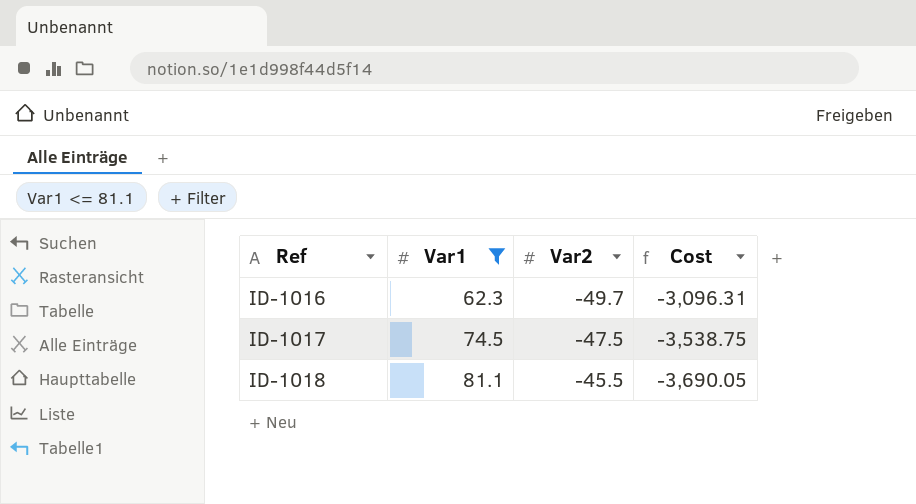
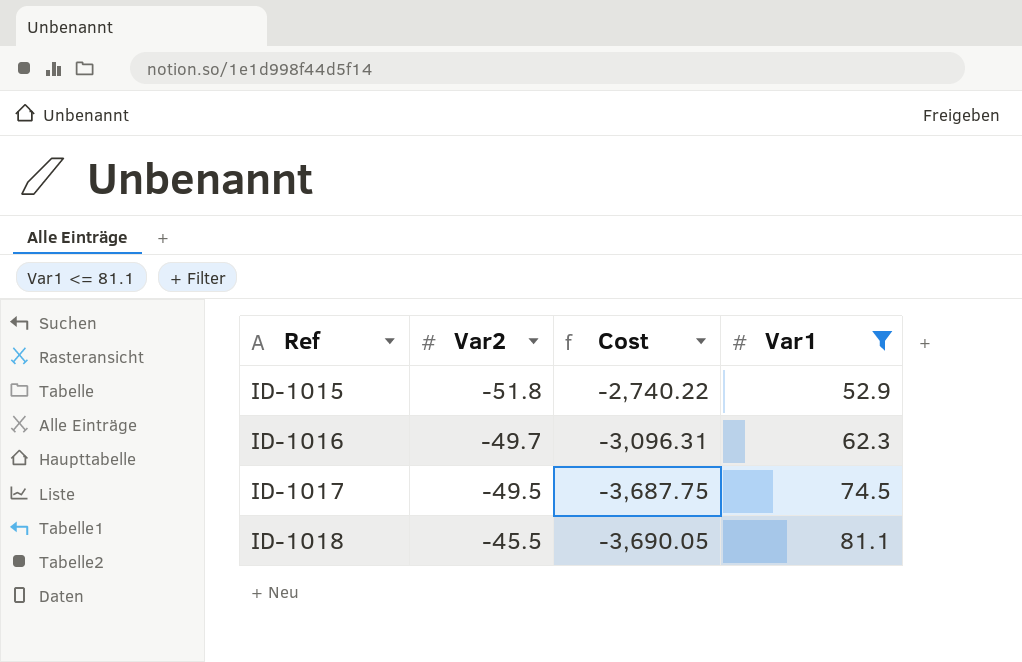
column Var1 | position: 2 -> 4
row ID-1015: none -> -51.8 | -2,740.22 | 52.9
ID-1017 | Var2: -47.5 -> -49.5
ID-1017 | Cost: -3,538.75 -> -3,687.75

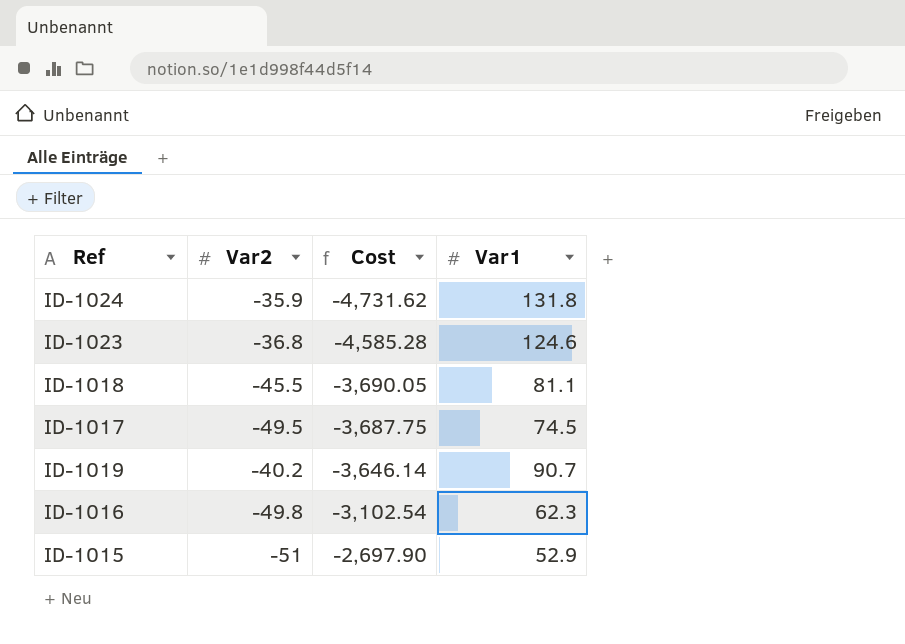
filter: Var1 <= 81.1 -> none
row order: Ref ascending -> Cost ascending
ID-1016 | Var2: -49.7 -> -49.8
ID-1016 | Cost: -3,096.31 -> -3,102.54
ID-1015 | Var2: -51.8 -> -51
ID-1015 | Cost: -2,740.22 -> -2,697.90

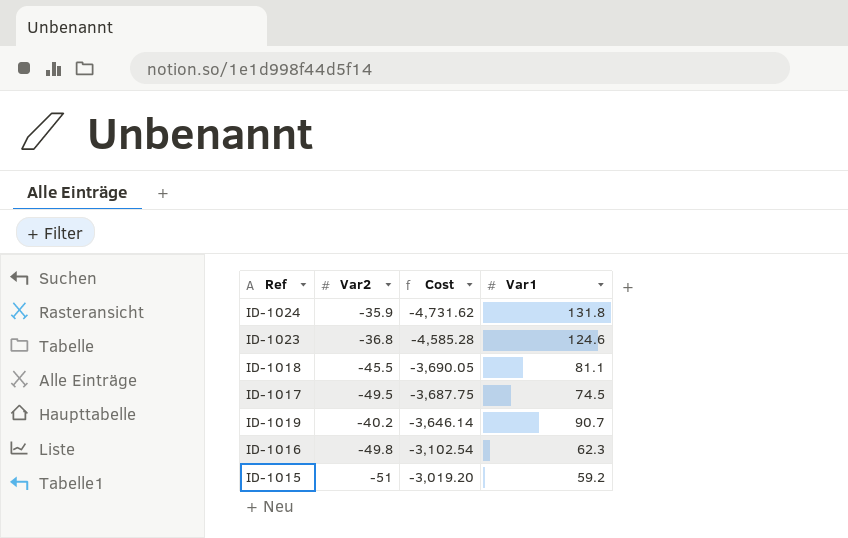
ID-1015 | Cost: -2,697.90 -> -3,019.20
ID-1015 | Var1: 52.9 -> 59.2

